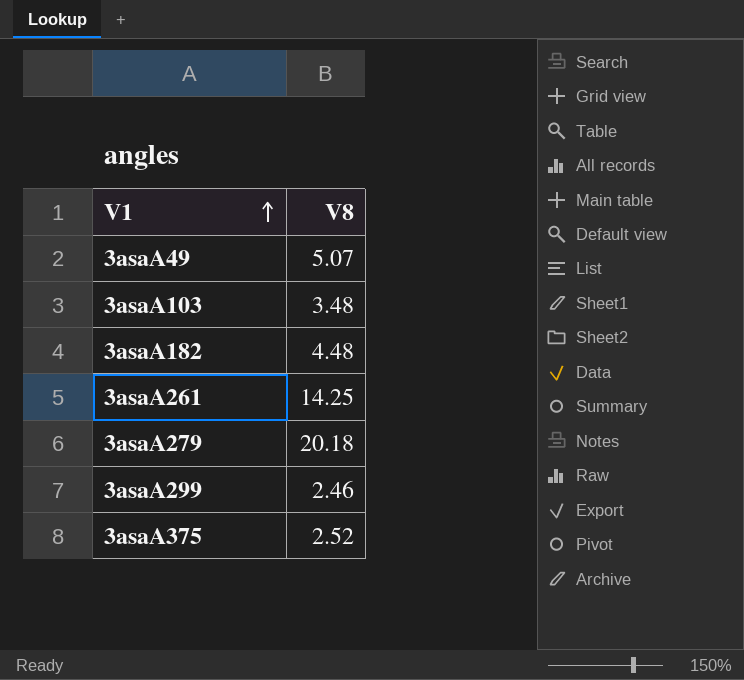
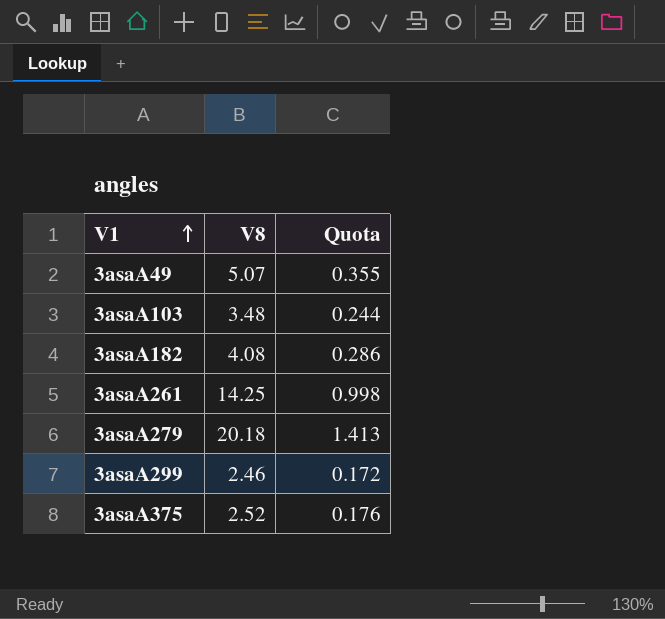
column Quota | formula: none -> [V8] * 0.07
3asaA182 | V8: 4.48 -> 4.08

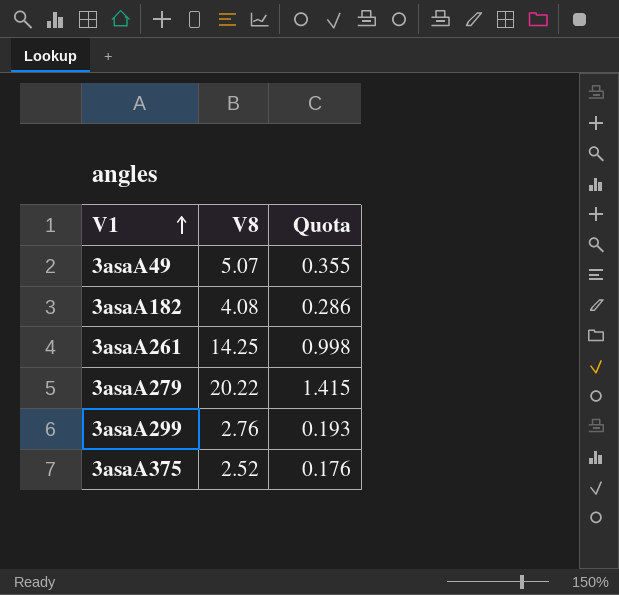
row 3asaA103: 3.48 | 0.244 -> none
3asaA279 | V8: 20.18 -> 20.22
3asaA279 | Quota: 1.413 -> 1.415
3asaA299 | V8: 2.46 -> 2.76
3asaA299 | Quota: 0.172 -> 0.193

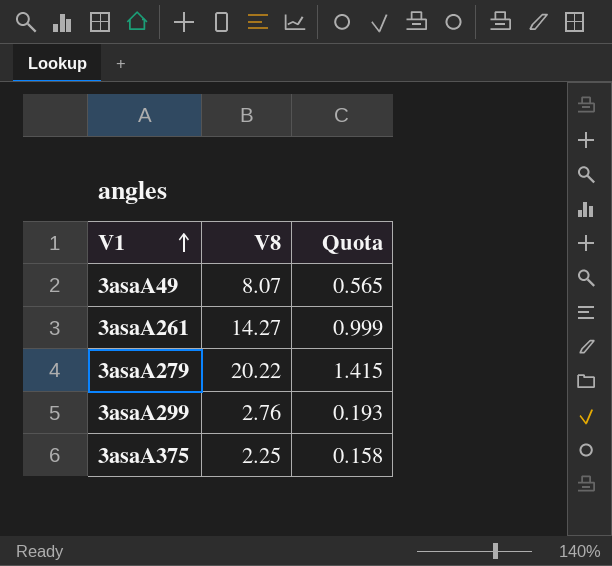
row 3asaA182: 4.08 | 0.286 -> none
3asaA49 | V8: 5.07 -> 8.07
3asaA49 | Quota: 0.355 -> 0.565
3asaA261 | V8: 14.25 -> 14.27
3asaA261 | Quota: 0.998 -> 0.999
3asaA375 | V8: 2.52 -> 2.25
3asaA375 | Quota: 0.176 -> 0.158

